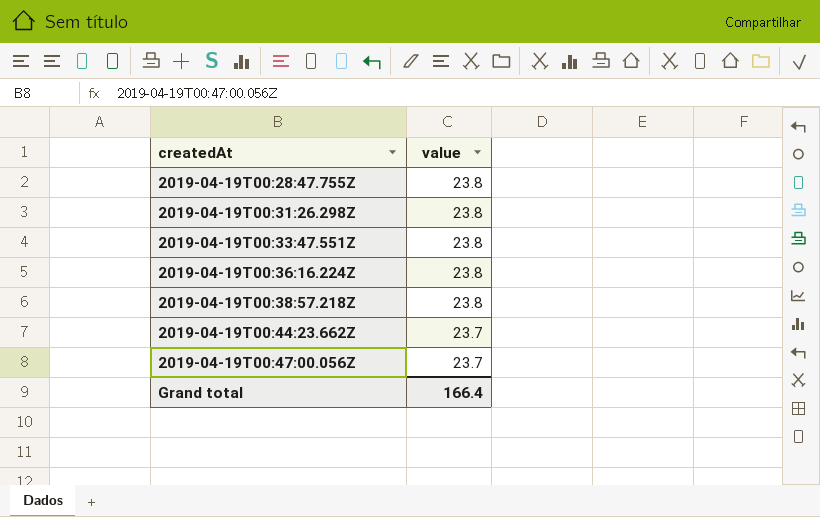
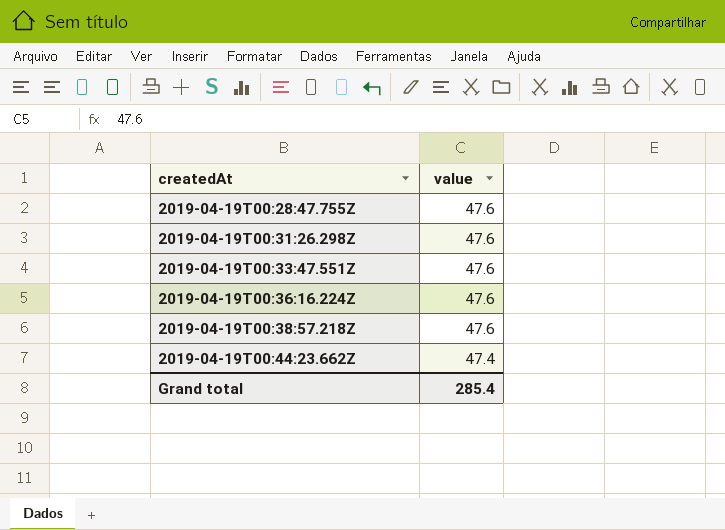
row 2019-04-19T00:47:00.056Z: 23.7 -> none
2019-04-19T00:28:47.755Z | value: 23.8 -> 47.6
2019-04-19T00:31:26.298Z | value: 23.8 -> 47.6
2019-04-19T00:33:47.551Z | value: 23.8 -> 47.6
2019-04-19T00:36:16.224Z | value: 23.8 -> 47.6
2019-04-19T00:38:57.218Z | value: 23.8 -> 47.6
2019-04-19T00:44:23.662Z | value: 23.7 -> 47.4
Grand total | value: 166.4 -> 285.4

